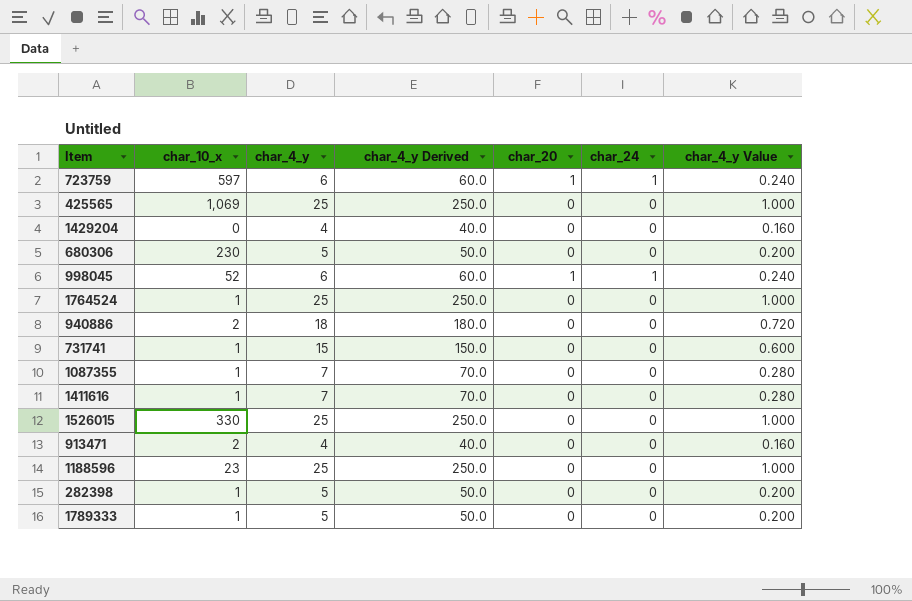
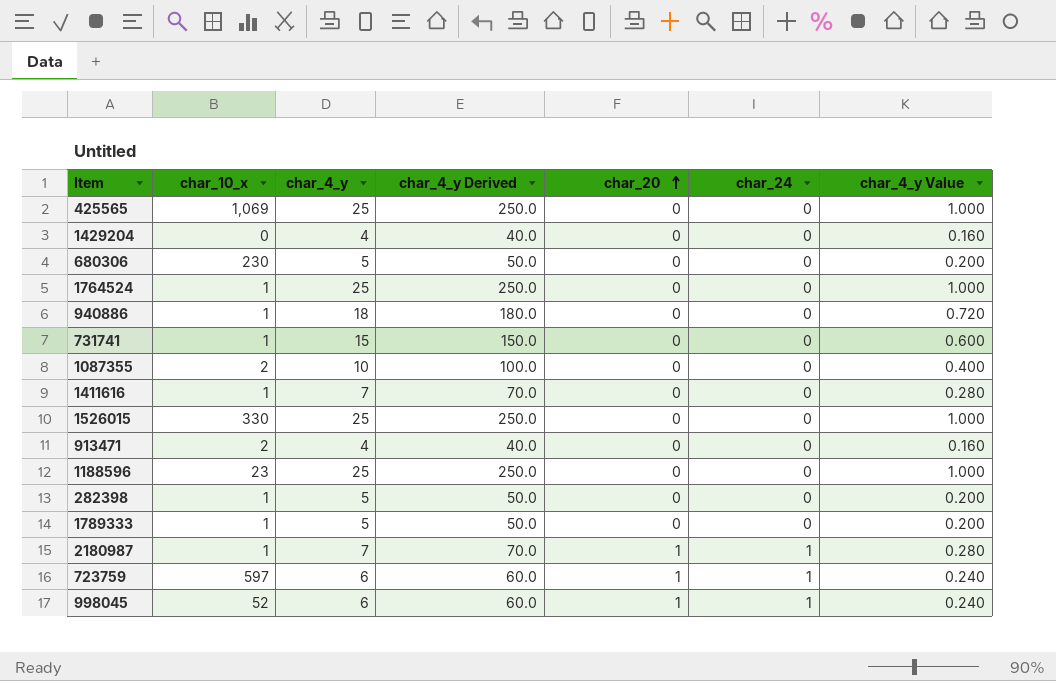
row order: none -> char_20 ascending
940886 | char_10_x: 2 -> 1
1087355 | char_10_x: 1 -> 2
1087355 | char_4_y: 7 -> 10
1087355 | char_4_y Derived: 70.0 -> 100.0
1087355 | char_4_y Value: 0.280 -> 0.400
row 2180987: none -> 1 | 7 | 70.0 | 1 | 1 | 0.280

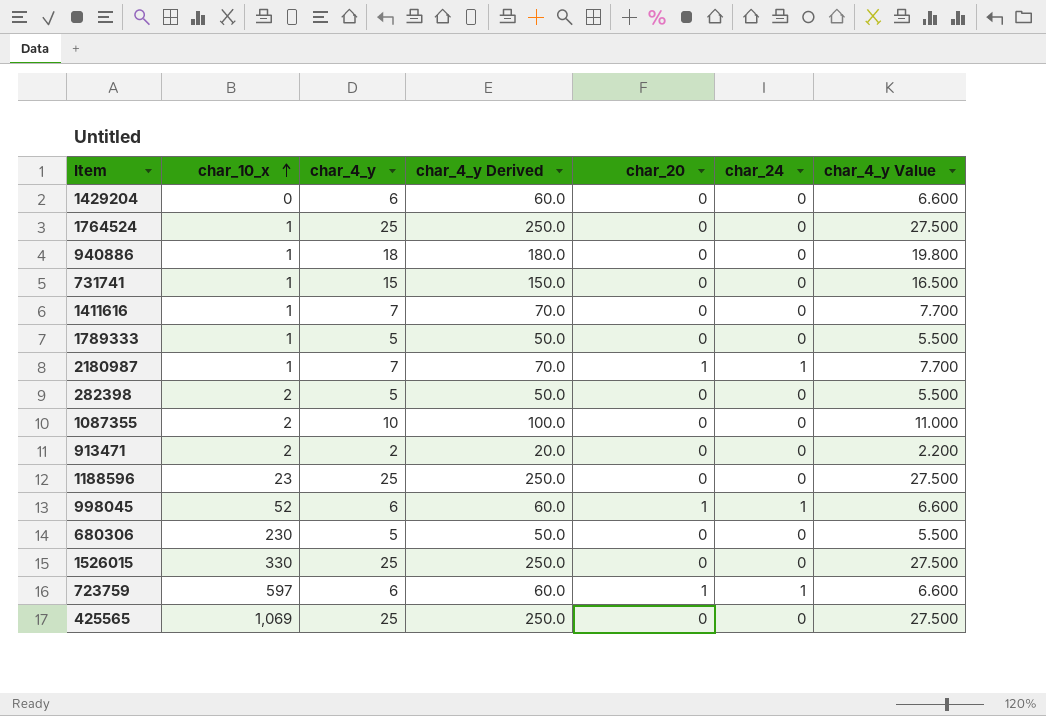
row order: char_20 ascending -> char_10_x ascending
column char_4_y Value | formula: [char_4_y] * 0.04 -> [char_4_y] * 1.1
1429204 | char_4_y: 4 -> 6
1429204 | char_4_y Derived: 40.0 -> 60.0
282398 | char_10_x: 1 -> 2
913471 | char_4_y: 4 -> 2
913471 | char_4_y Derived: 40.0 -> 20.0

